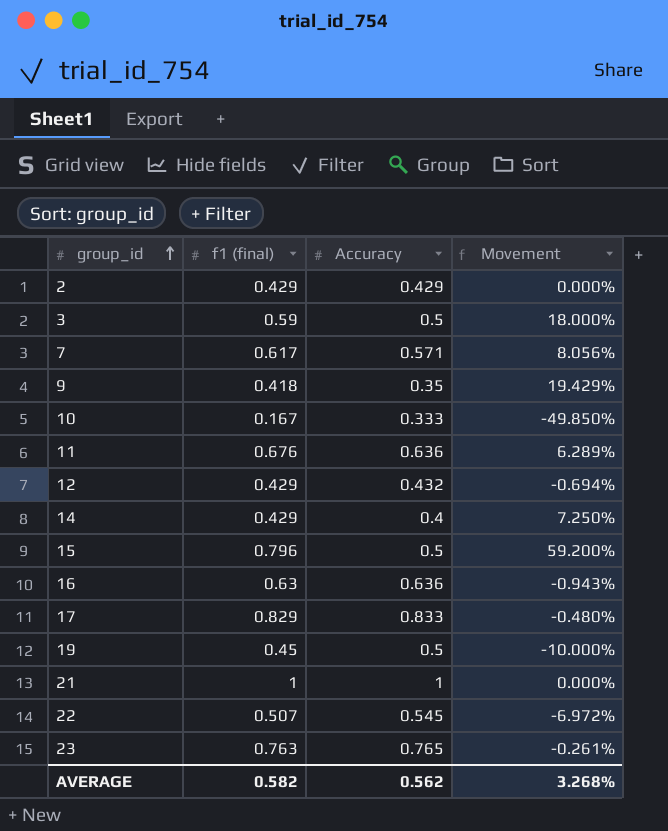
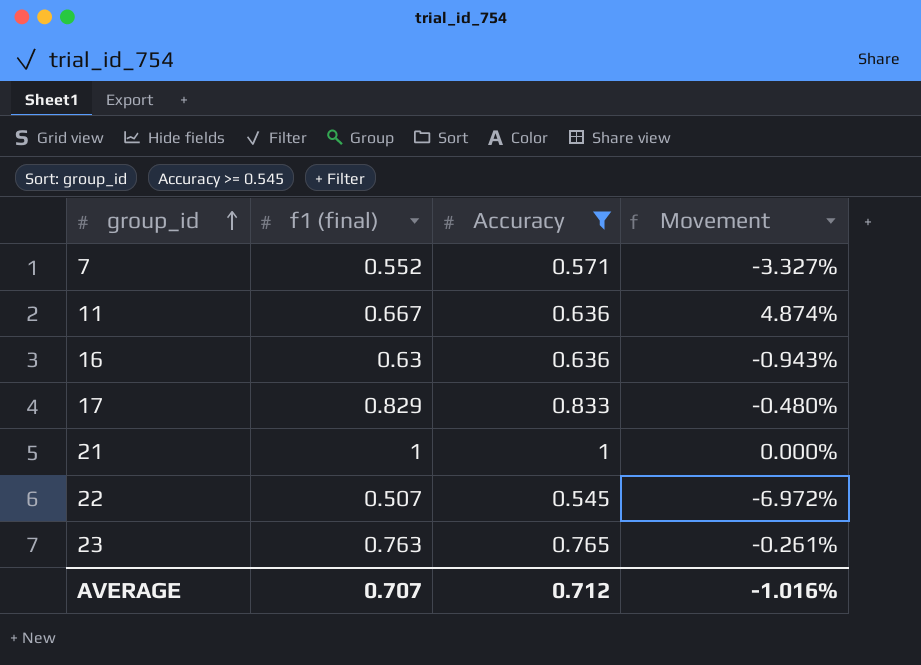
filter: none -> Accuracy >= 0.545
7 | f1 (final): 0.617 -> 0.552
7 | Movement: 8.056% -> -3.327%
11 | f1 (final): 0.676 -> 0.667
11 | Movement: 6.289% -> 4.874%
AVERAGE | f1 (final): 0.582 -> 0.707
AVERAGE | Accuracy: 0.562 -> 0.712
AVERAGE | Movement: 3.268% -> -1.016%

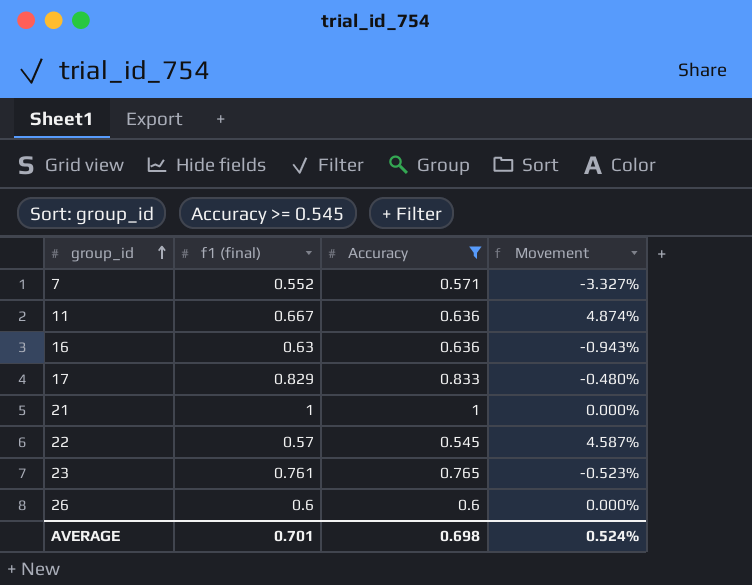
22 | f1 (final): 0.507 -> 0.57
22 | Movement: -6.972% -> 4.587%
23 | f1 (final): 0.763 -> 0.761
23 | Movement: -0.261% -> -0.523%
row 26: none -> 0.6 | 0.6 | 0.000%
AVERAGE | f1 (final): 0.707 -> 0.701
AVERAGE | Accuracy: 0.712 -> 0.698
AVERAGE | Movement: -1.016% -> 0.524%

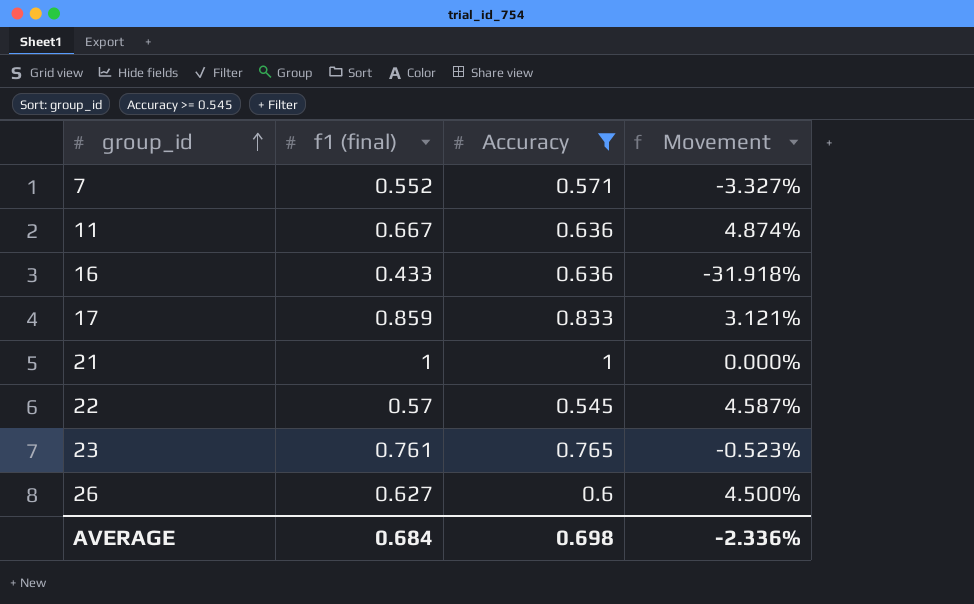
16 | f1 (final): 0.63 -> 0.433
16 | Movement: -0.943% -> -31.918%
17 | f1 (final): 0.829 -> 0.859
17 | Movement: -0.480% -> 3.121%
26 | f1 (final): 0.6 -> 0.627
26 | Movement: 0.000% -> 4.500%
AVERAGE | f1 (final): 0.701 -> 0.684
AVERAGE | Movement: 0.524% -> -2.336%

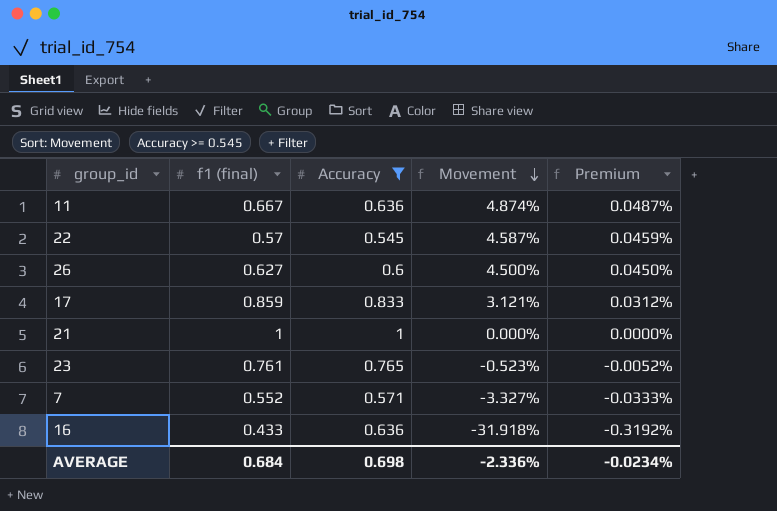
row order: group_id ascending -> Movement descending
column Premium | formula: none -> [Movement] * 0.01

